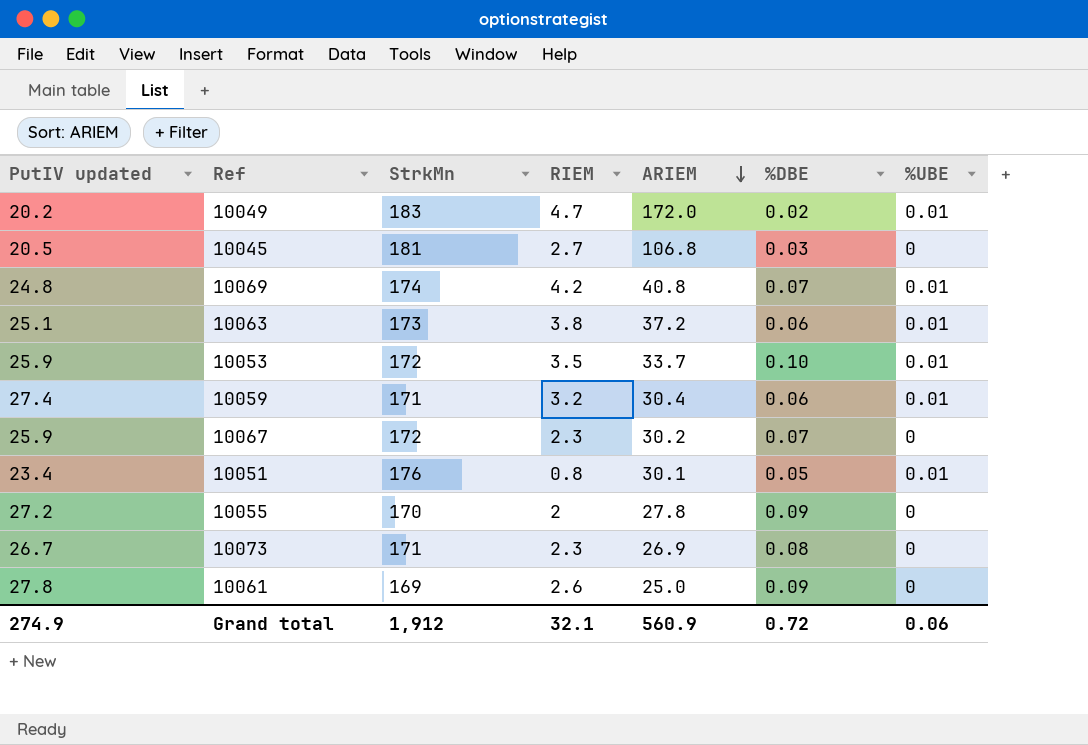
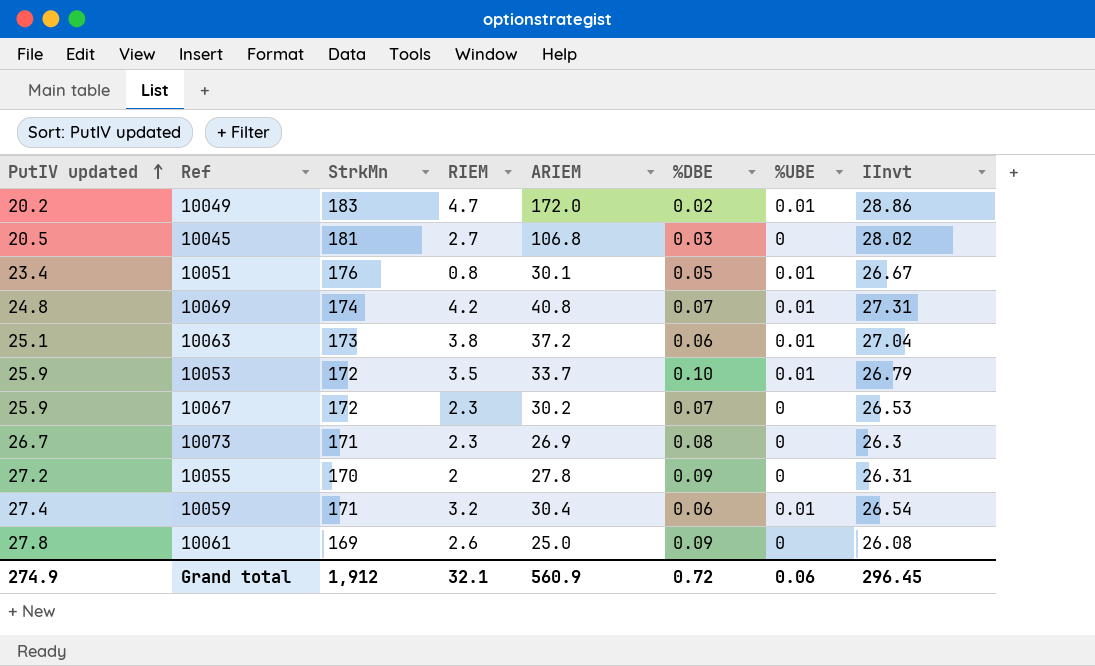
row order: ARIEM descending -> PutIV updated ascending
column IInvt | position: none -> 8

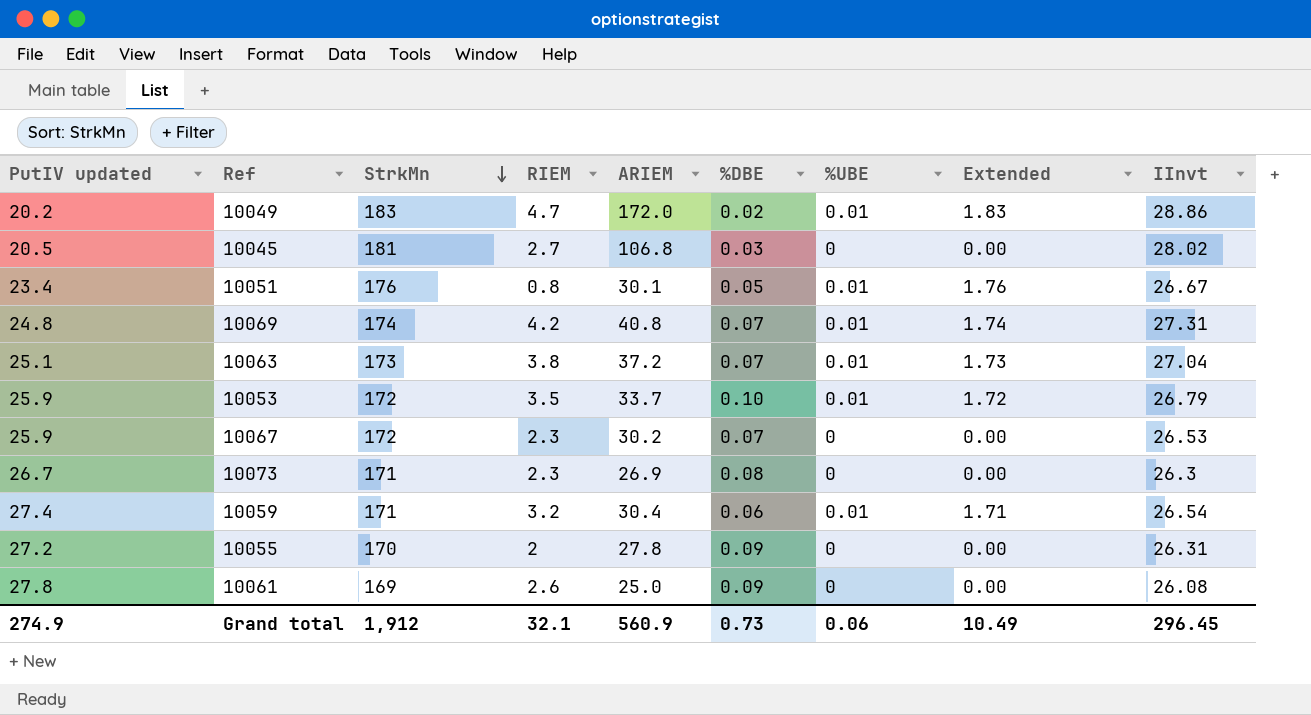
row order: PutIV updated ascending -> StrkMn descending
column Extended | formula: none -> [StrkMn] * [%UBE]
10063 | %DBE: 0.06 -> 0.07
Grand total | %DBE: 0.72 -> 0.73

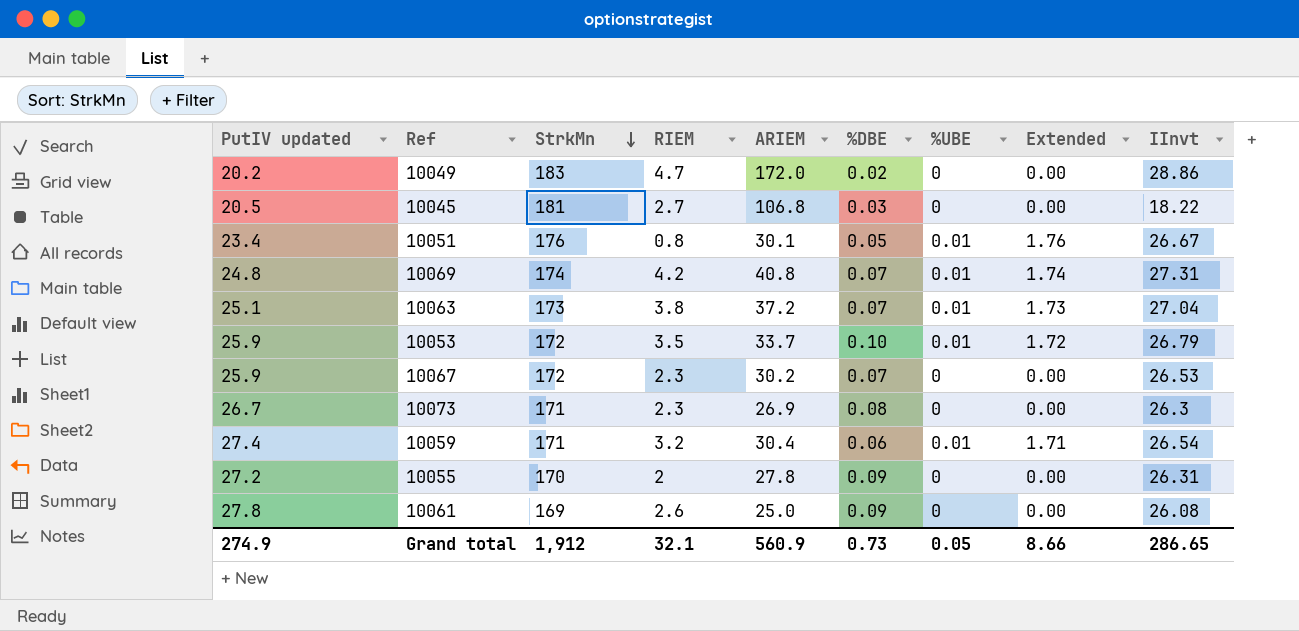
10049 | %UBE: 0.01 -> 0
10049 | Extended: 1.83 -> 0.00
10045 | IInvt: 28.02 -> 18.22
Grand total | %UBE: 0.06 -> 0.05
Grand total | Extended: 10.49 -> 8.66
Grand total | IInvt: 296.45 -> 286.65

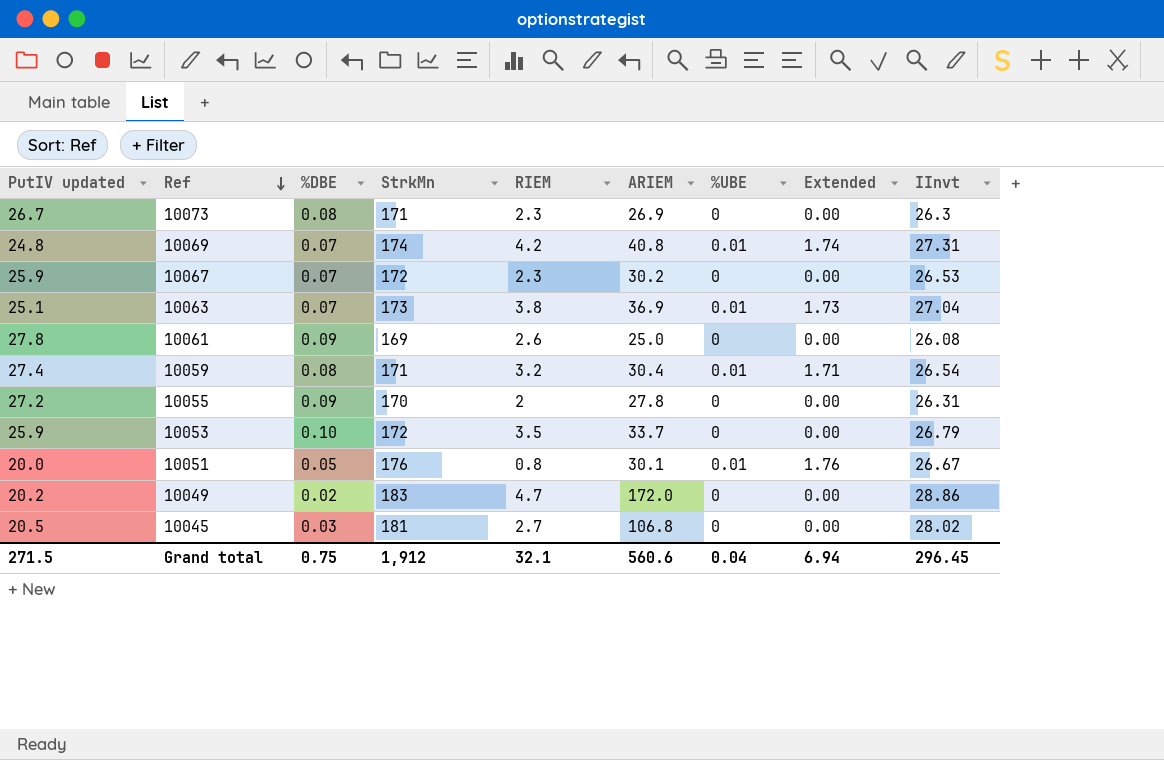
row order: StrkMn descending -> Ref descending
column %DBE | position: 6 -> 3
10063 | ARIEM: 37.2 -> 36.9
10059 | %DBE: 0.06 -> 0.08
10053 | %UBE: 0.01 -> 0
10053 | Extended: 1.72 -> 0.00
10051 | PutIV updated: 23.4 -> 20.0
10045 | IInvt: 18.22 -> 28.02
Grand total | PutIV updated: 274.9 -> 271.5
Grand total | %DBE: 0.73 -> 0.75
Grand total | ARIEM: 560.9 -> 560.6
Grand total | %UBE: 0.05 -> 0.04
Grand total | Extended: 8.66 -> 6.94
Grand total | IInvt: 286.65 -> 296.45

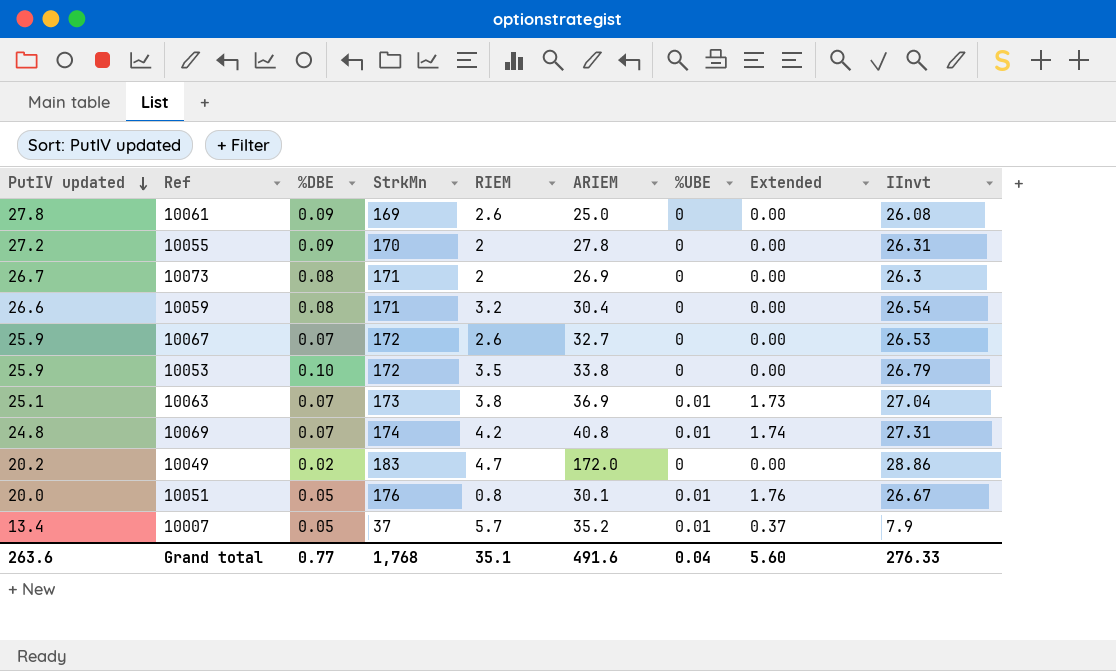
row order: Ref descending -> PutIV updated descending
row 10045: 20.5 | 0.03 | 181 | 2.7 | 106.8 | 0 | 0.00 | 28.02 -> none
10073 | RIEM: 2.3 -> 2
10059 | PutIV updated: 27.4 -> 26.6
10059 | %UBE: 0.01 -> 0
10059 | Extended: 1.71 -> 0.00
10067 | RIEM: 2.3 -> 2.6
10067 | ARIEM: 30.2 -> 32.7
10053 | ARIEM: 33.7 -> 33.8
row 10007: none -> 13.4 | 0.05 | 37 | 5.7 | 35.2 | 0.01 | 0.37 | 7.9
Grand total | PutIV updated: 271.5 -> 263.6
Grand total | %DBE: 0.75 -> 0.77
Grand total | StrkMn: 1,912 -> 1,768
Grand total | RIEM: 32.1 -> 35.1
Grand total | ARIEM: 560.6 -> 491.6
Grand total | Extended: 6.94 -> 5.60
Grand total | IInvt: 296.45 -> 276.33

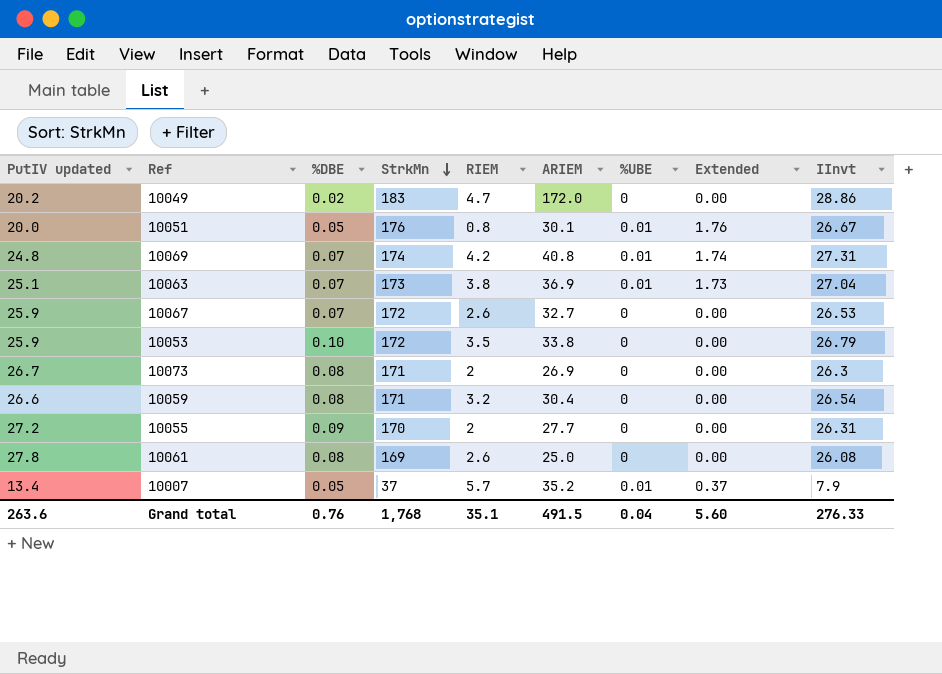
row order: PutIV updated descending -> StrkMn descending
10055 | ARIEM: 27.8 -> 27.7
10061 | %DBE: 0.09 -> 0.08
Grand total | %DBE: 0.77 -> 0.76
Grand total | ARIEM: 491.6 -> 491.5

